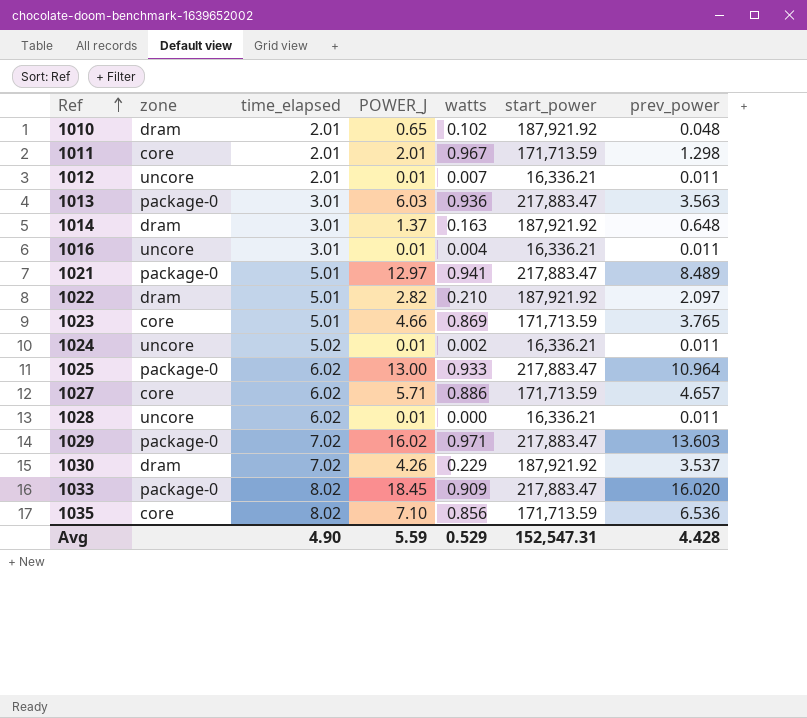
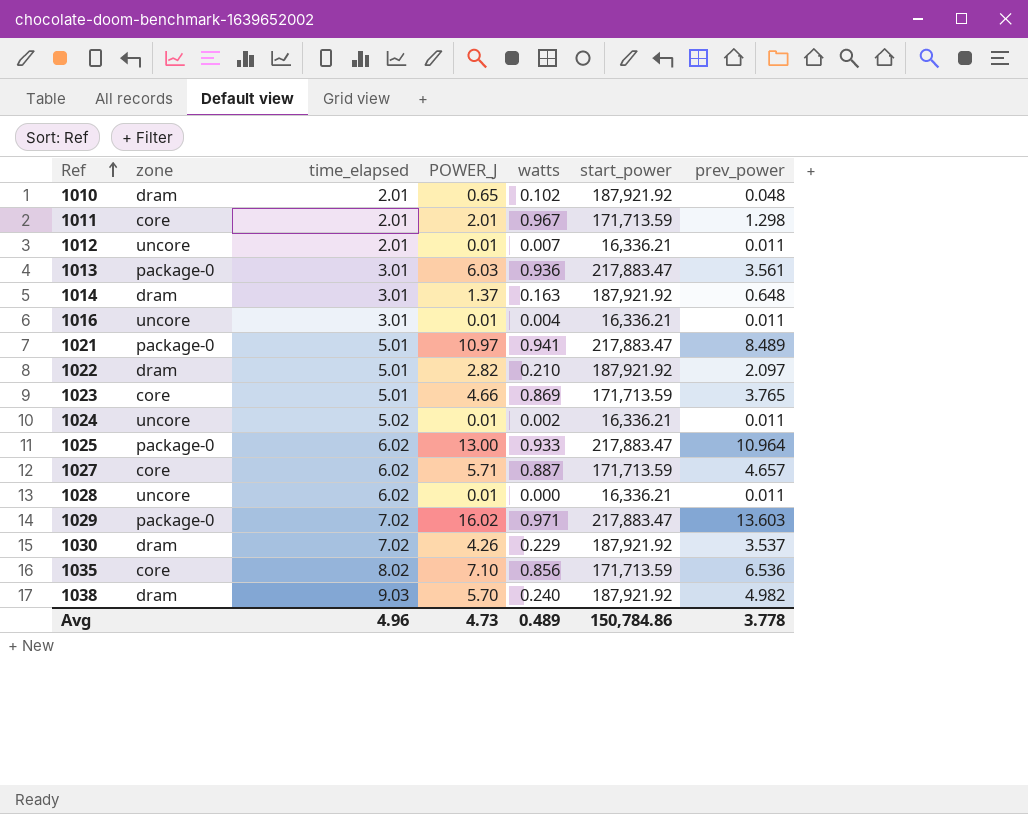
row 1033: package-0 | 8.02 | 18.45 | 0.909 | 217,883.47 | 16.020 -> none
1013 | prev_power: 3.563 -> 3.561
1021 | POWER_J: 12.97 -> 10.97
1027 | watts: 0.886 -> 0.887
row 1038: none -> dram | 9.03 | 5.70 | 0.240 | 187,921.92 | 4.982
Avg | time_elapsed: 4.90 -> 4.96
Avg | POWER_J: 5.59 -> 4.73
Avg | watts: 0.529 -> 0.489
Avg | start_power: 152,547.31 -> 150,784.86
Avg | prev_power: 4.428 -> 3.778

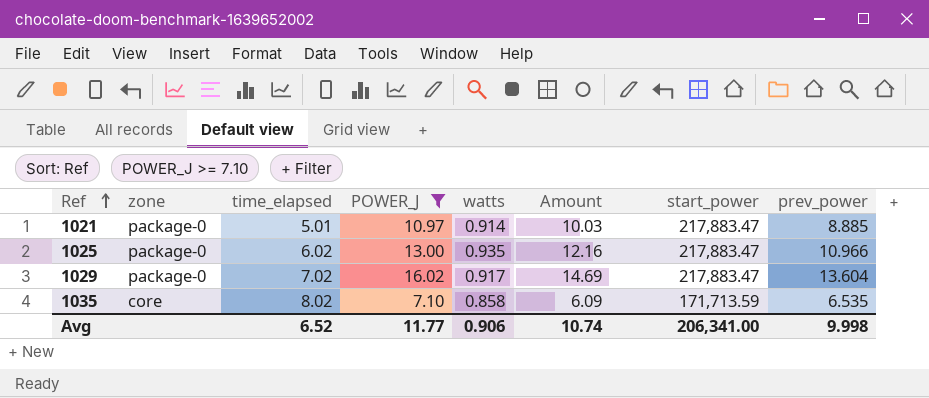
filter: none -> POWER_J >= 7.10
column Amount | formula: none -> [POWER_J] * [watts]
1021 | watts: 0.941 -> 0.914
1021 | prev_power: 8.489 -> 8.885
1025 | watts: 0.933 -> 0.935
1025 | prev_power: 10.964 -> 10.966
1029 | watts: 0.971 -> 0.917
1029 | prev_power: 13.603 -> 13.604
1035 | watts: 0.856 -> 0.858
1035 | prev_power: 6.536 -> 6.535
Avg | time_elapsed: 4.96 -> 6.52
Avg | POWER_J: 4.73 -> 11.77
Avg | watts: 0.489 -> 0.906
Avg | start_power: 150,784.86 -> 206,341.00
Avg | prev_power: 3.778 -> 9.998

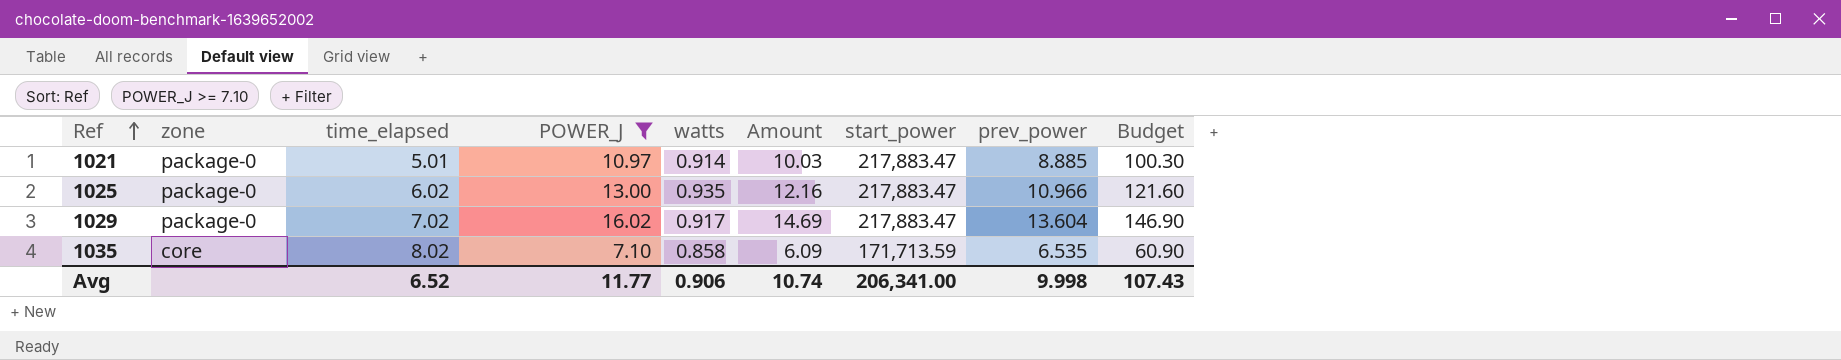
column Budget | formula: none -> [Amount] * 10

